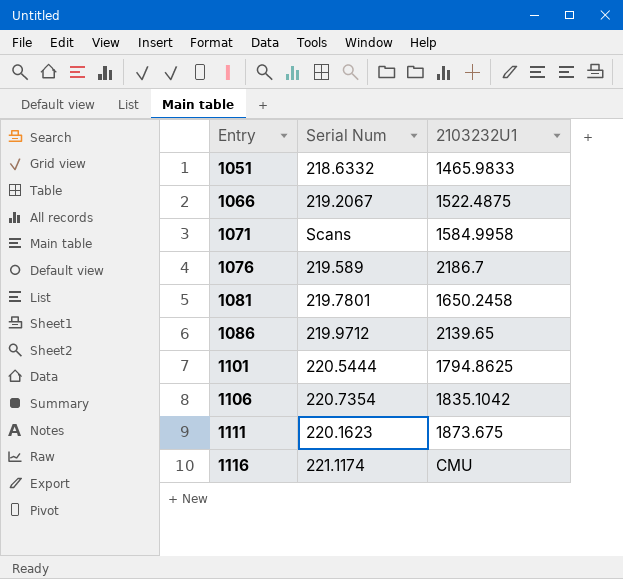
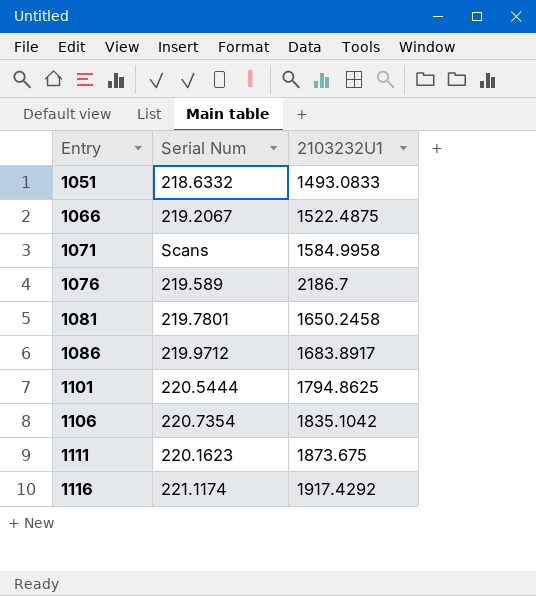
1051 | 2103232U1: 1465.9833 -> 1493.0833
1086 | 2103232U1: 2139.65 -> 1683.8917
1116 | 2103232U1: CMU -> 1917.4292

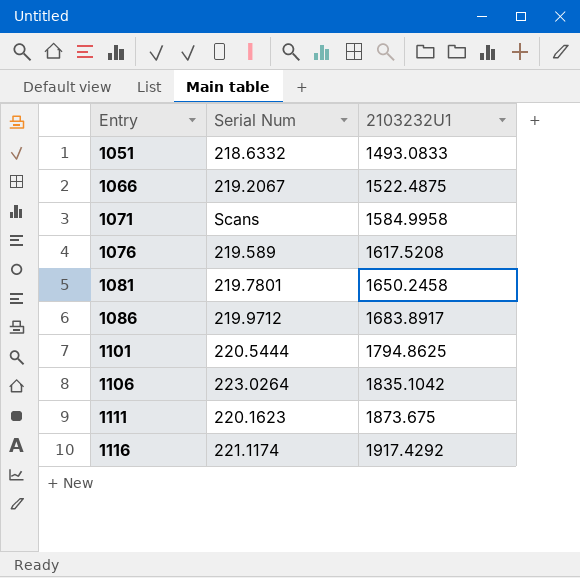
1076 | 2103232U1: 2186.7 -> 1617.5208
1106 | Serial Num: 220.7354 -> 223.0264

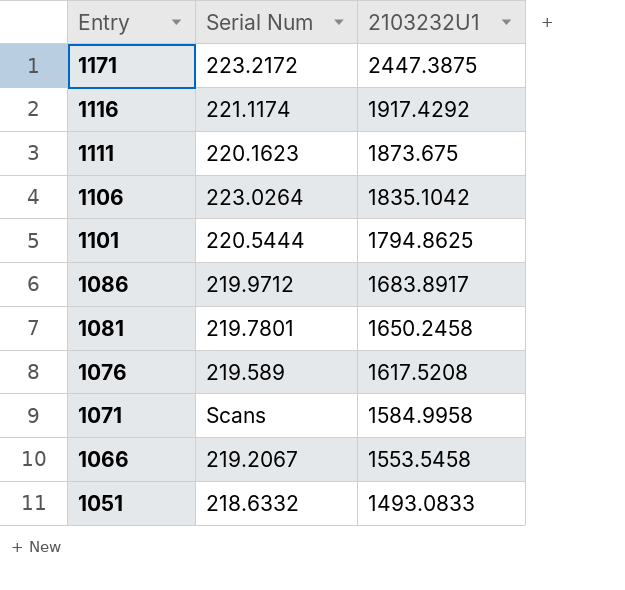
row order: Entry ascending -> Entry descending
row 1171: none -> 223.2172 | 2447.3875
1066 | 2103232U1: 1522.4875 -> 1553.5458

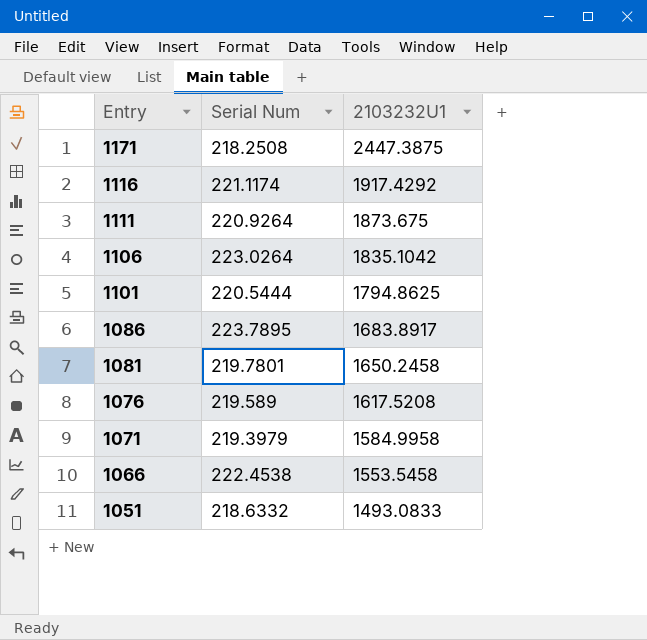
1171 | Serial Num: 223.2172 -> 218.2508
1111 | Serial Num: 220.1623 -> 220.9264
1086 | Serial Num: 219.9712 -> 223.7895
1071 | Serial Num: Scans -> 219.3979
1066 | Serial Num: 219.2067 -> 222.4538

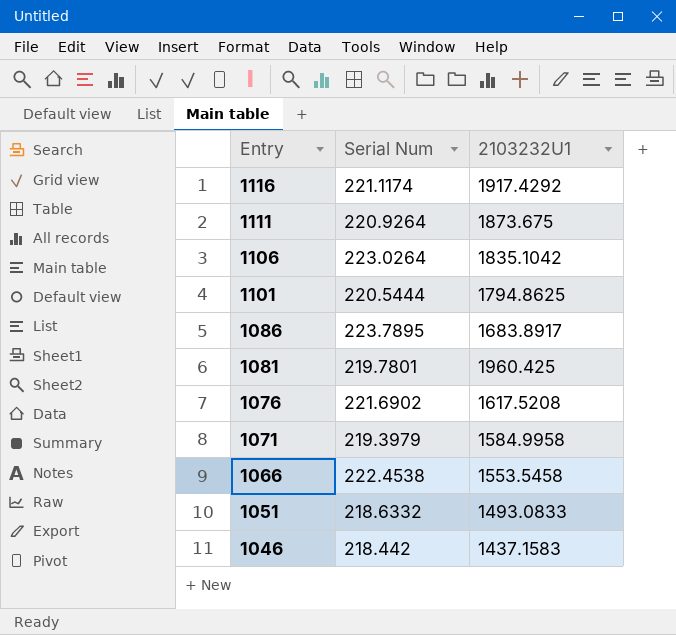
row 1171: 218.2508 | 2447.3875 -> none
1081 | 2103232U1: 1650.2458 -> 1960.425
1076 | Serial Num: 219.589 -> 221.6902
row 1046: none -> 218.442 | 1437.1583

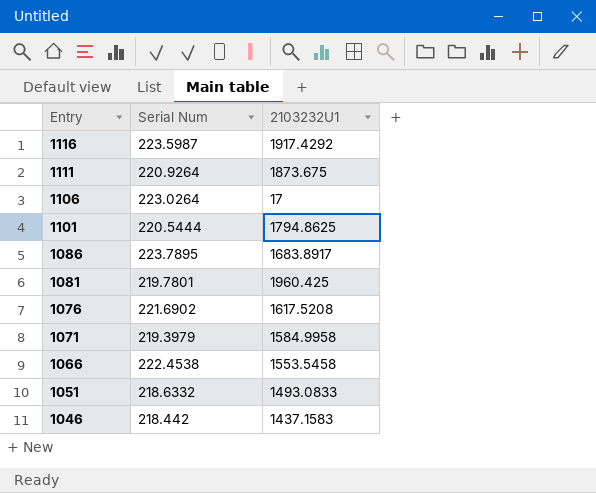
1116 | Serial Num: 221.1174 -> 223.5987
1106 | 2103232U1: 1835.1042 -> 17

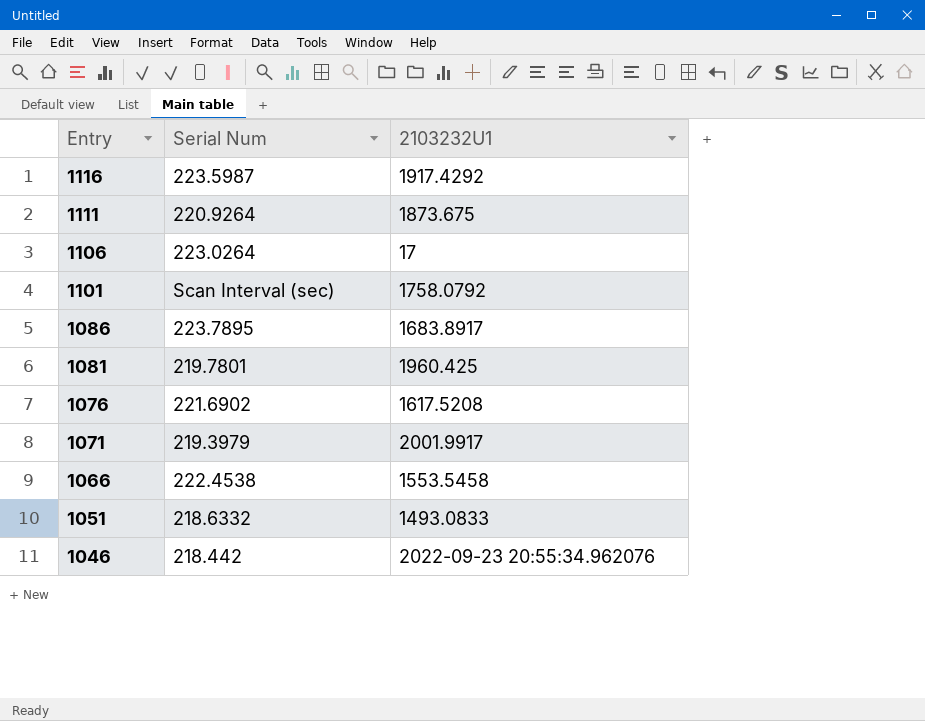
1101 | Serial Num: 220.5444 -> Scan Interval (sec)
1101 | 2103232U1: 1794.8625 -> 1758.0792
1071 | 2103232U1: 1584.9958 -> 2001.9917
1046 | 2103232U1: 1437.1583 -> 2022-09-23 20:55:34.962076

